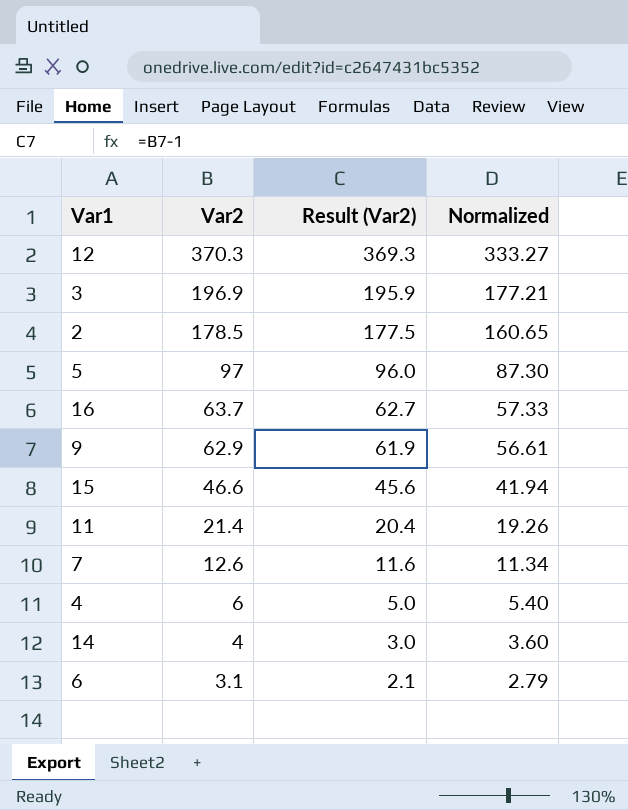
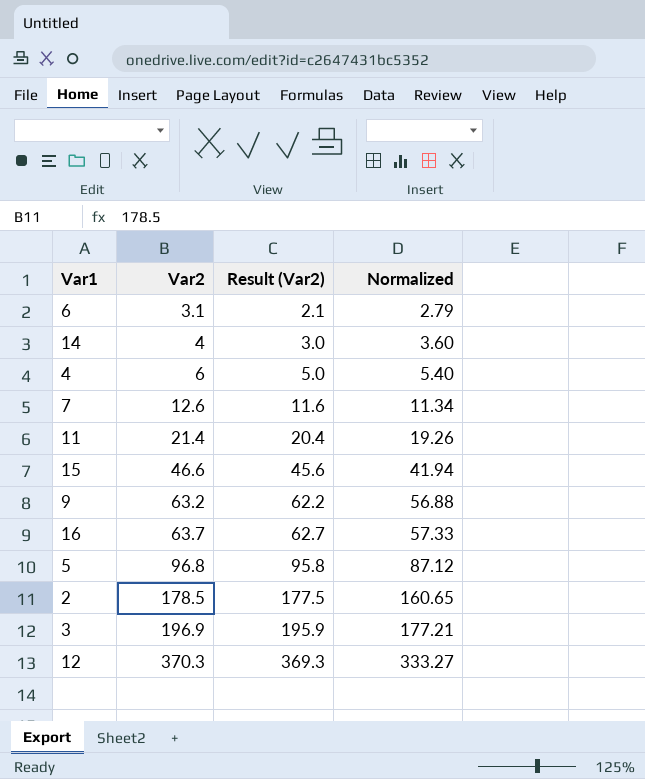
row order: Var2 descending -> Var2 ascending
9 | Var2: 62.9 -> 63.2
9 | Result (Var2): 61.9 -> 62.2
9 | Normalized: 56.61 -> 56.88
5 | Var2: 97 -> 96.8
5 | Result (Var2): 96.0 -> 95.8
5 | Normalized: 87.30 -> 87.12

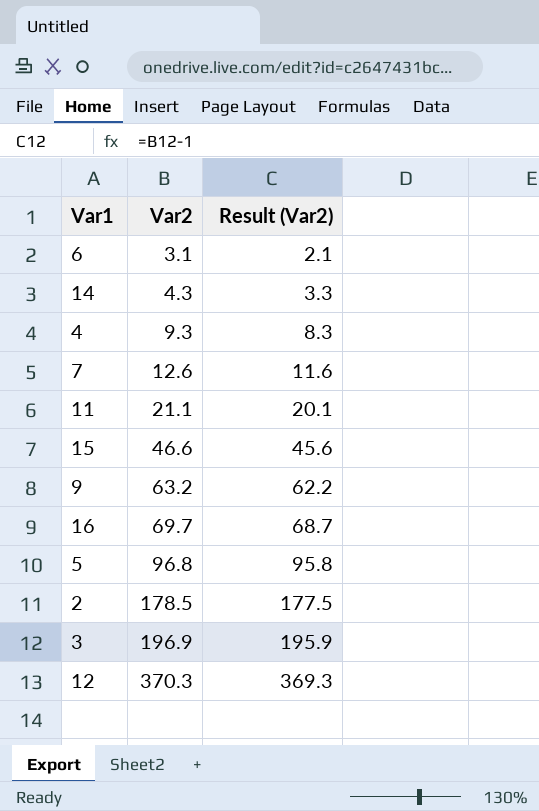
column Normalized | formula: [Var2] * 0.9 -> none
14 | Var2: 4 -> 4.3
14 | Result (Var2): 3.0 -> 3.3
4 | Var2: 6 -> 9.3
4 | Result (Var2): 5.0 -> 8.3
11 | Var2: 21.4 -> 21.1
11 | Result (Var2): 20.4 -> 20.1
16 | Var2: 63.7 -> 69.7
16 | Result (Var2): 62.7 -> 68.7

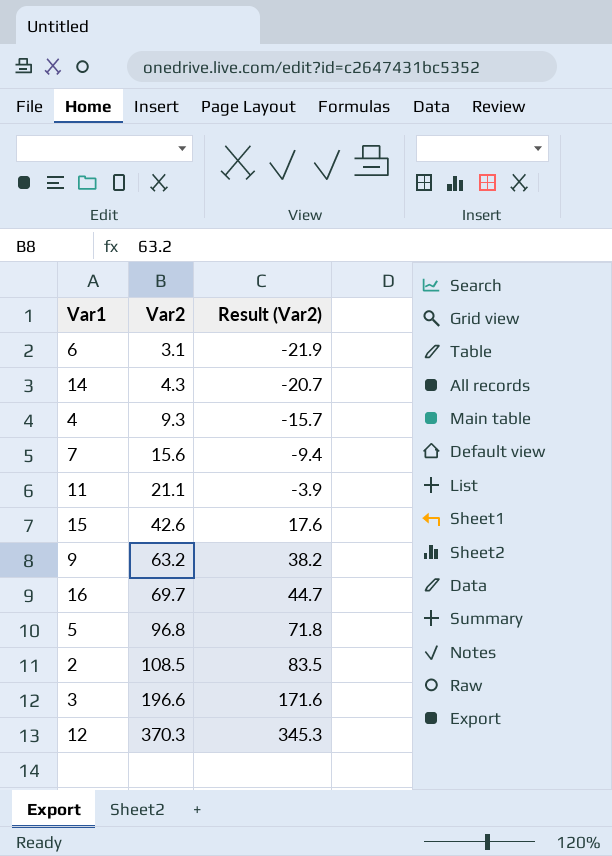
column Result (Var2) | formula: [Var2] - 1 -> [Var2] - 25
7 | Var2: 12.6 -> 15.6
15 | Var2: 46.6 -> 42.6
2 | Var2: 178.5 -> 108.5
3 | Var2: 196.9 -> 196.6

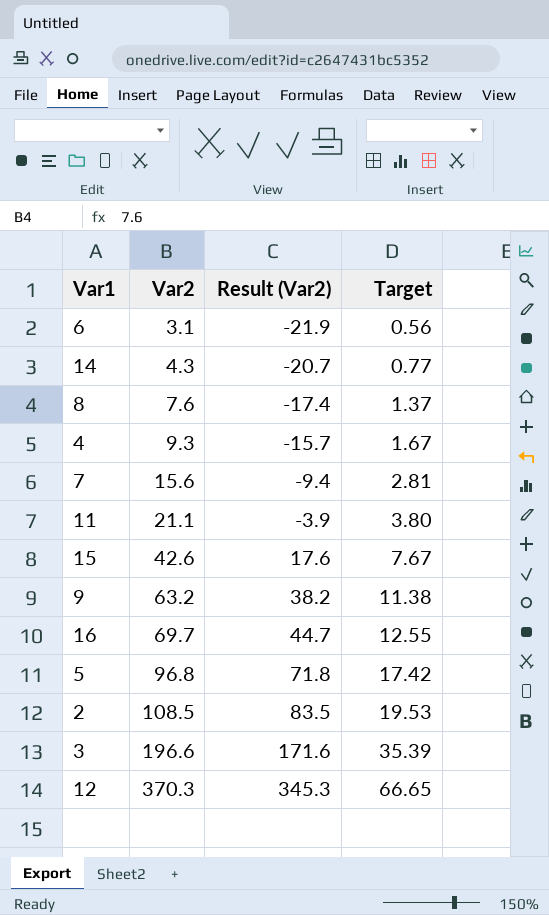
column Target | formula: none -> [Var2] * 0.18
row 8: none -> 7.6 | -17.4 | 1.37

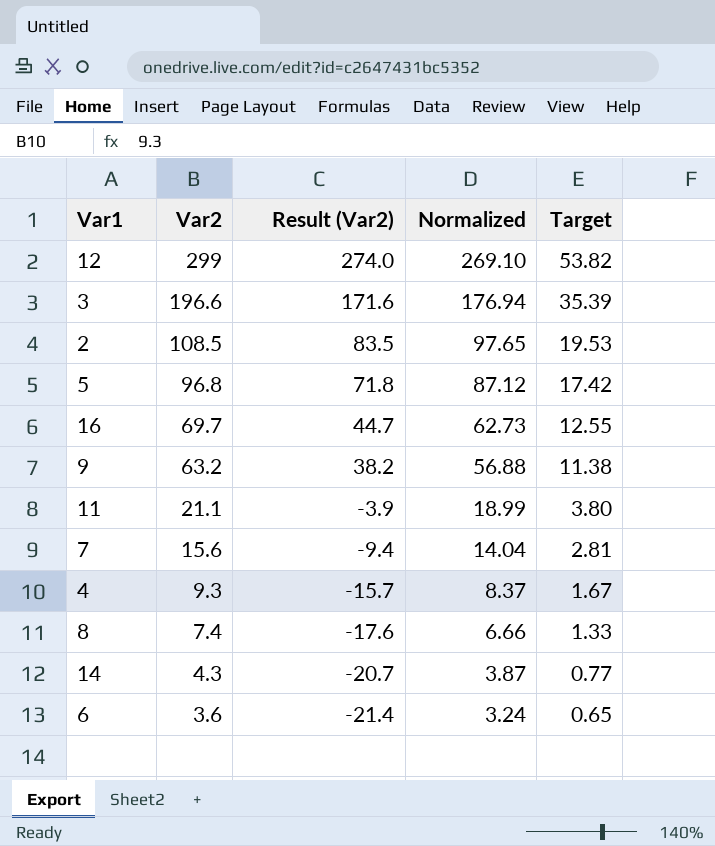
row order: Var2 ascending -> Var2 descending
column Normalized | formula: none -> [Var2] * 0.9
row 15: 42.6 | 17.6 | 7.67 -> none
12 | Var2: 370.3 -> 299
12 | Result (Var2): 345.3 -> 274.0
12 | Target: 66.65 -> 53.82
8 | Var2: 7.6 -> 7.4
8 | Result (Var2): -17.4 -> -17.6
8 | Target: 1.37 -> 1.33
6 | Var2: 3.1 -> 3.6
6 | Result (Var2): -21.9 -> -21.4
6 | Target: 0.56 -> 0.65

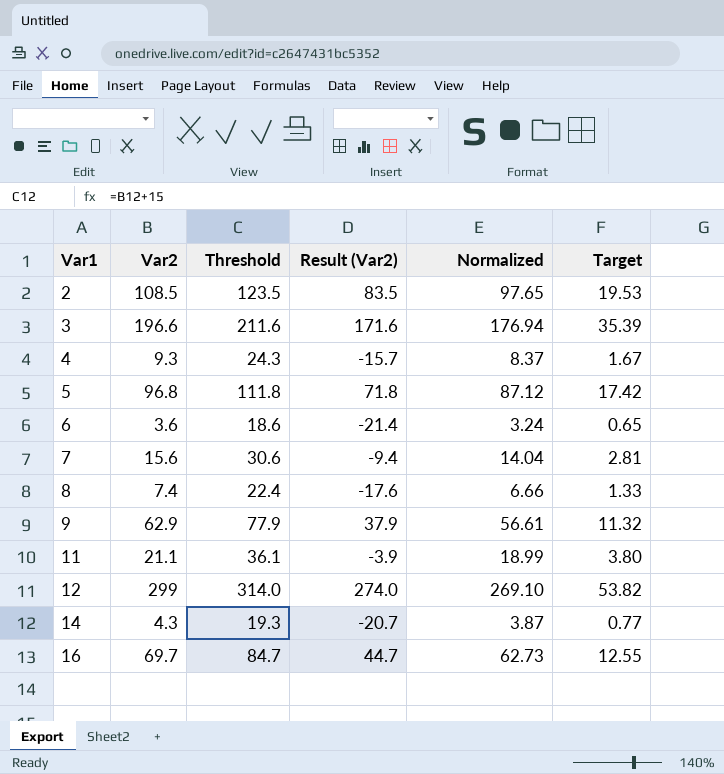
row order: Var2 descending -> Var1 ascending
column Threshold | formula: none -> [Var2] + 15
9 | Var2: 63.2 -> 62.9
9 | Result (Var2): 38.2 -> 37.9
9 | Normalized: 56.88 -> 56.61
9 | Target: 11.38 -> 11.32

